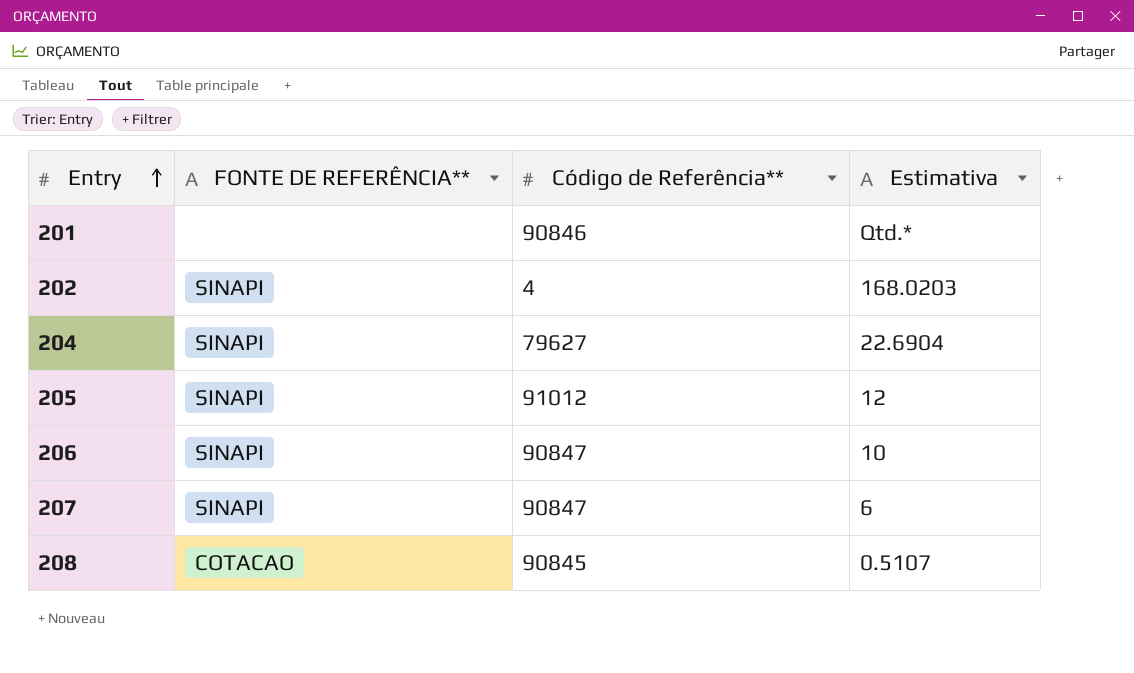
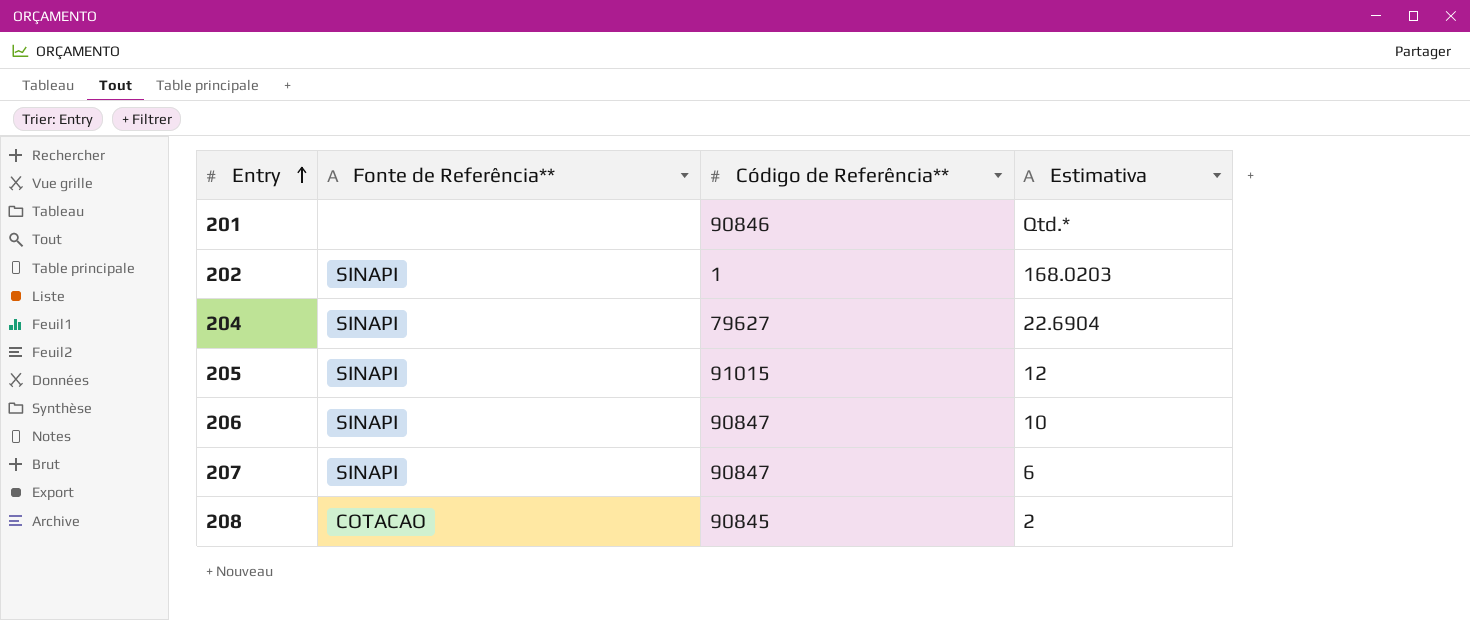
column name: FONTE DE REFERÊNCIA** -> Fonte de Referência**
202 | Código de Referência**: 4 -> 1
205 | Código de Referência**: 91012 -> 91015
208 | Estimativa: 0.5107 -> 2

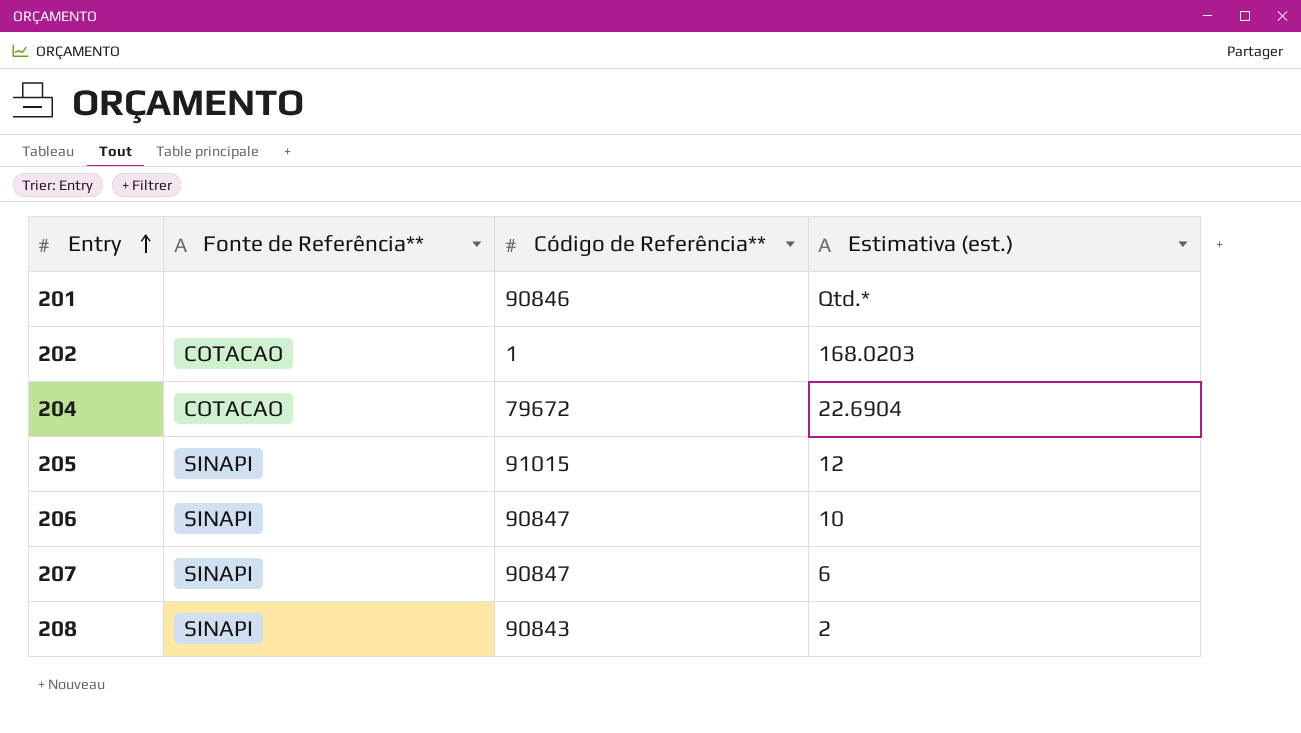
column name: Estimativa -> Estimativa (est.)
202 | Fonte de Referência**: SINAPI -> COTACAO
204 | Fonte de Referência**: SINAPI -> COTACAO
204 | Código de Referência**: 79627 -> 79672
208 | Fonte de Referência**: COTACAO -> SINAPI
208 | Código de Referência**: 90845 -> 90843

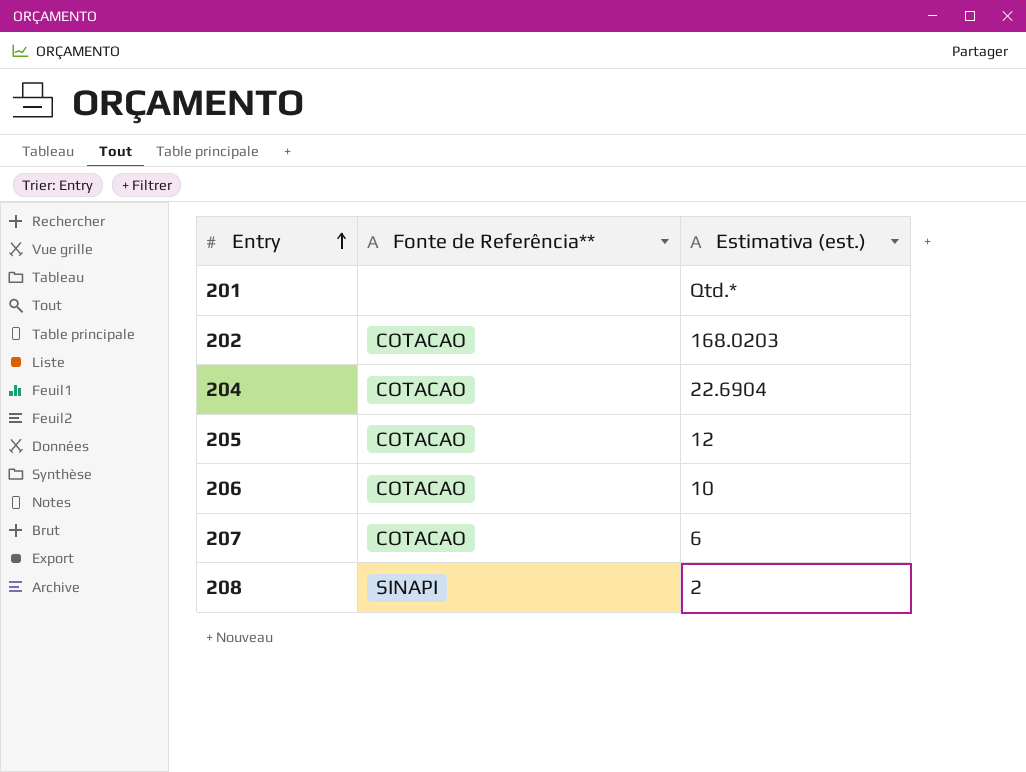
column Código de Referência** | position: 3 -> none
205 | Fonte de Referência**: SINAPI -> COTACAO
206 | Fonte de Referência**: SINAPI -> COTACAO
207 | Fonte de Referência**: SINAPI -> COTACAO

